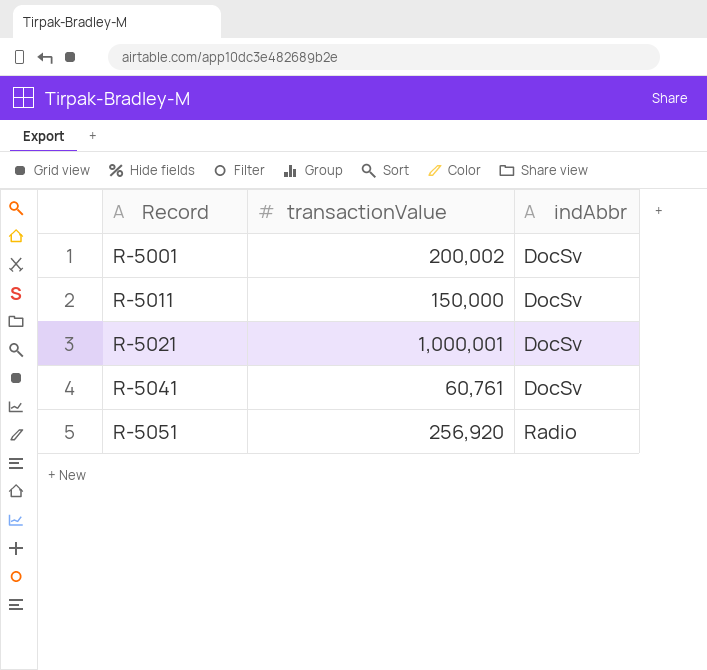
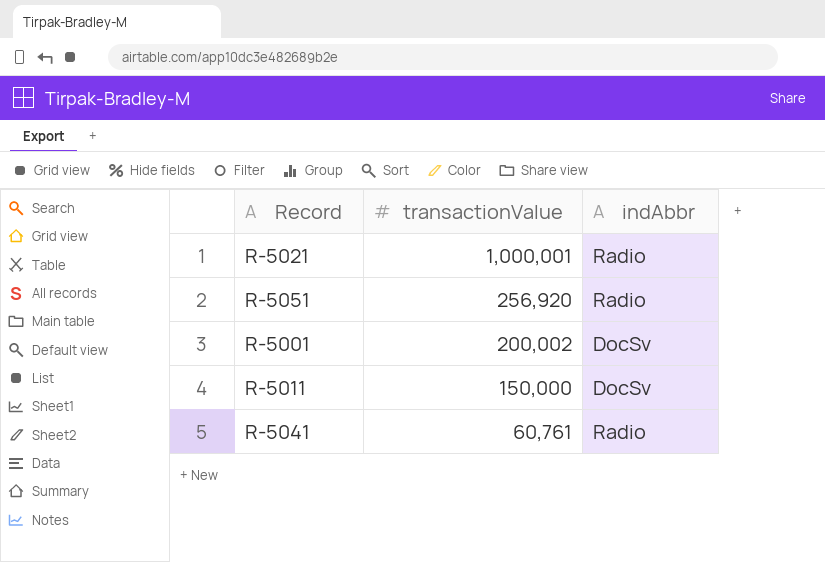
row order: Record ascending -> transactionValue descending
R-5021 | indAbbr: DocSv -> Radio
R-5041 | indAbbr: DocSv -> Radio

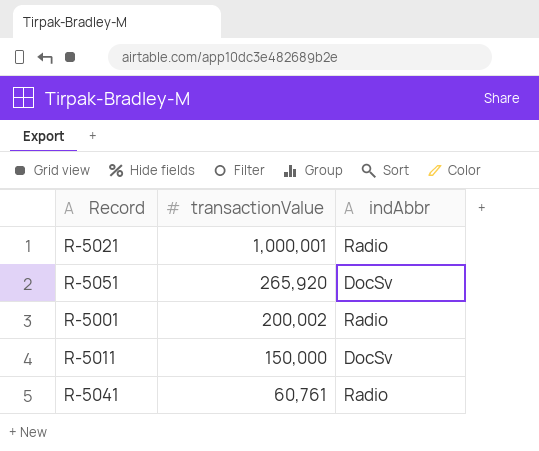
R-5051 | transactionValue: 256,920 -> 265,920
R-5051 | indAbbr: Radio -> DocSv
R-5001 | indAbbr: DocSv -> Radio

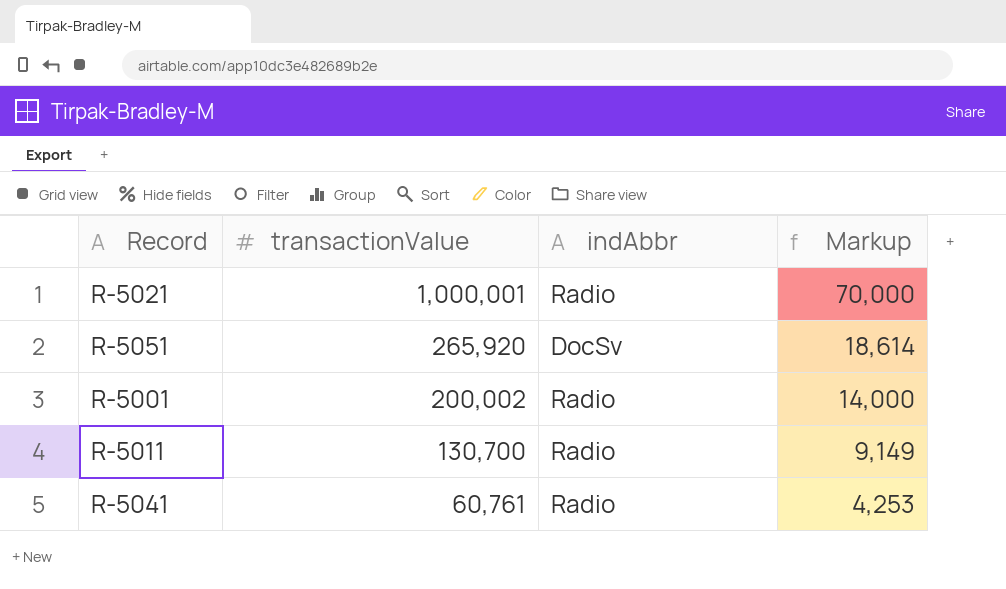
column Markup | formula: none -> [transactionValue] * 0.07
R-5011 | transactionValue: 150,000 -> 130,700
R-5011 | indAbbr: DocSv -> Radio

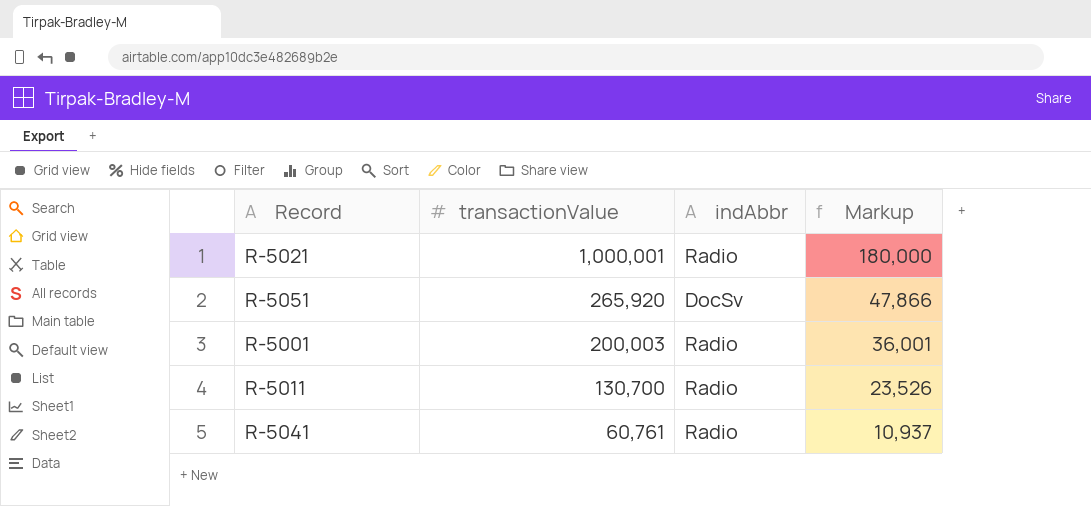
column Markup | formula: [transactionValue] * 0.07 -> [transactionValue] * 0.18
R-5001 | transactionValue: 200,002 -> 200,003

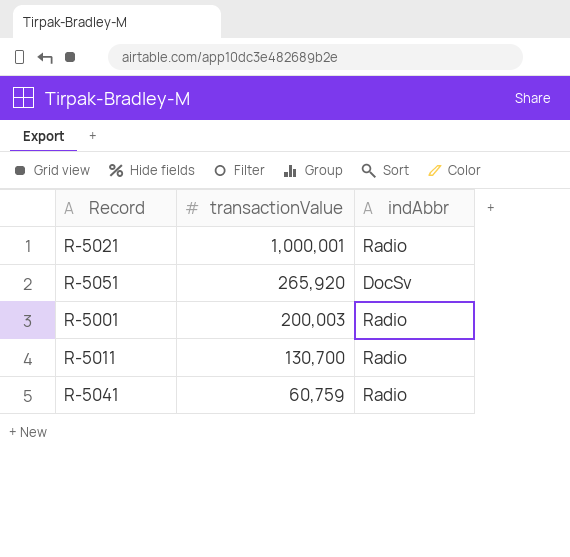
column Markup | formula: [transactionValue] * 0.18 -> none
R-5041 | transactionValue: 60,761 -> 60,759

